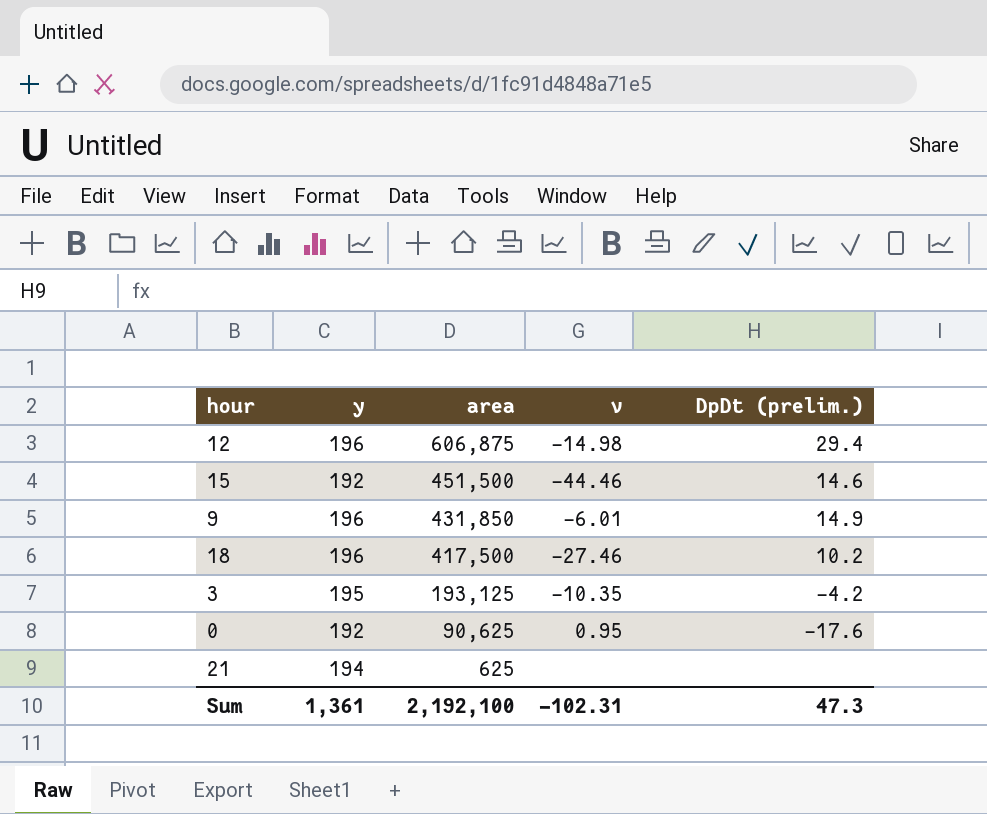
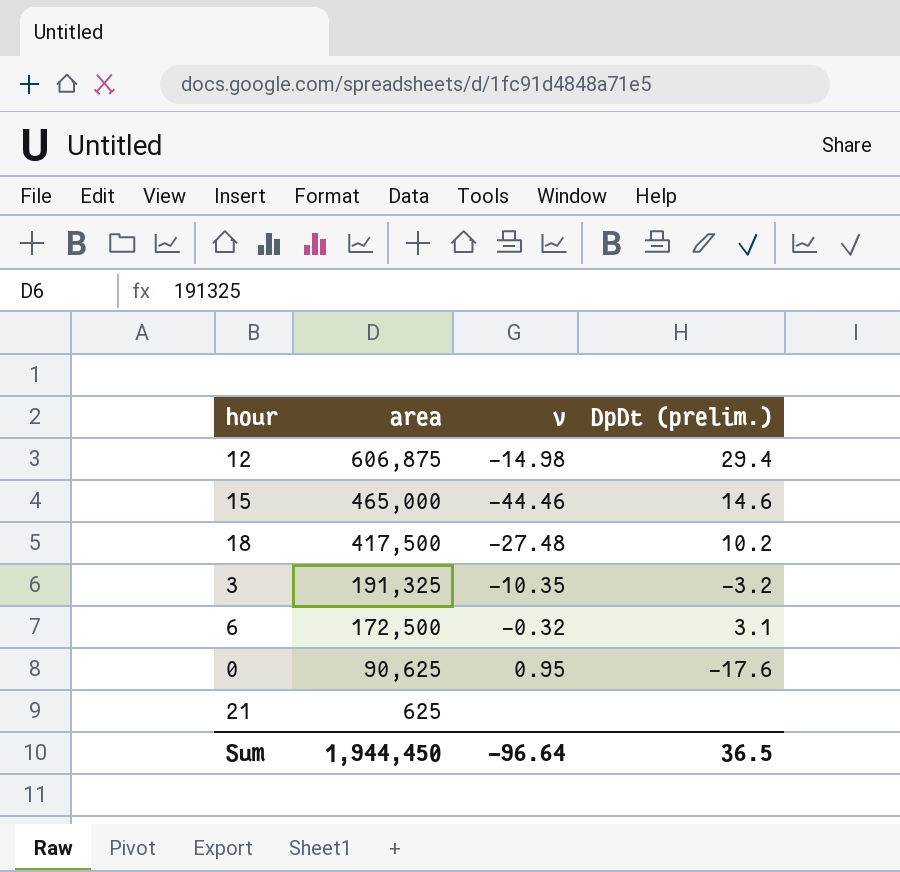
column y | position: 2 -> none
row 9: 196 | 431,850 | -6.01 | 14.9 -> none
15 | area: 451,500 -> 465,000
18 | v: -27.46 -> -27.48
3 | area: 193,125 -> 191,325
3 | DpDt (prelim.): -4.2 -> -3.2
row 6: none -> 172,500 | -0.32 | 3.1
Sum | area: 2,192,100 -> 1,944,450
Sum | v: -102.31 -> -96.64
Sum | DpDt (prelim.): 47.3 -> 36.5

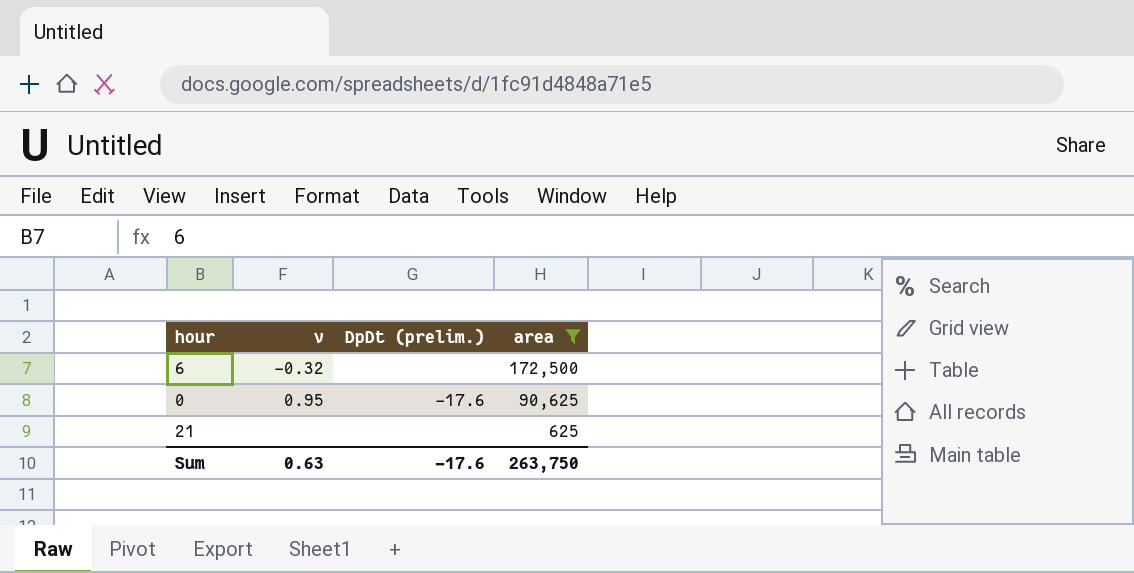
filter: none -> area <= 172,500
column area | position: 2 -> 4
6 | DpDt (prelim.): 3.1 -> none
Sum | v: -96.64 -> 0.63
Sum | DpDt (prelim.): 36.5 -> -17.6
Sum | area: 1,944,450 -> 263,750

